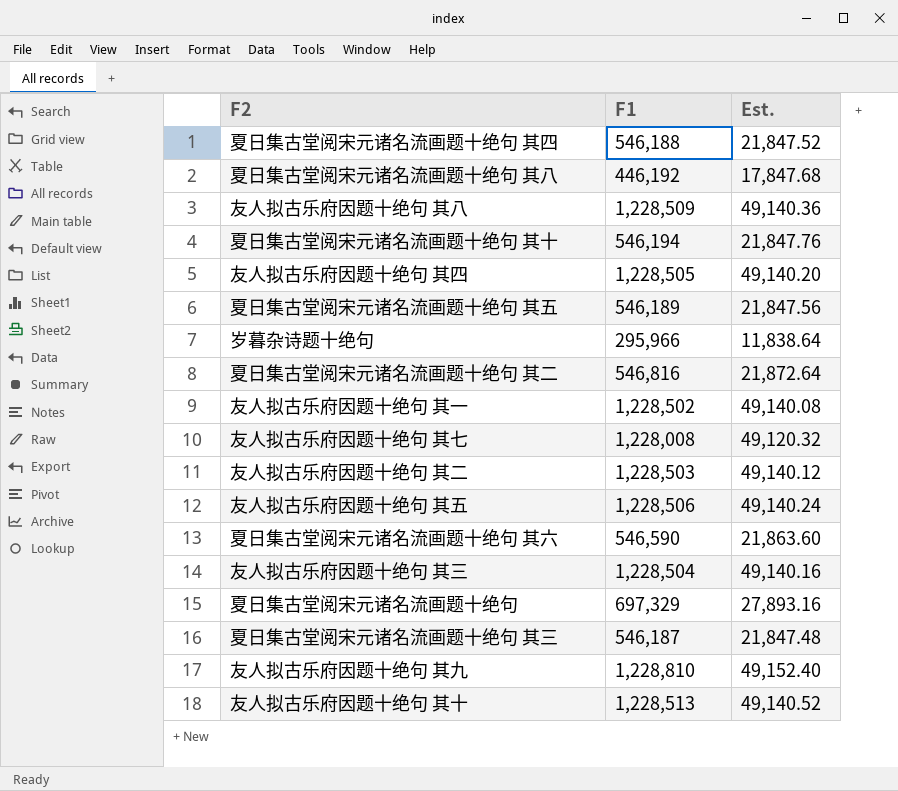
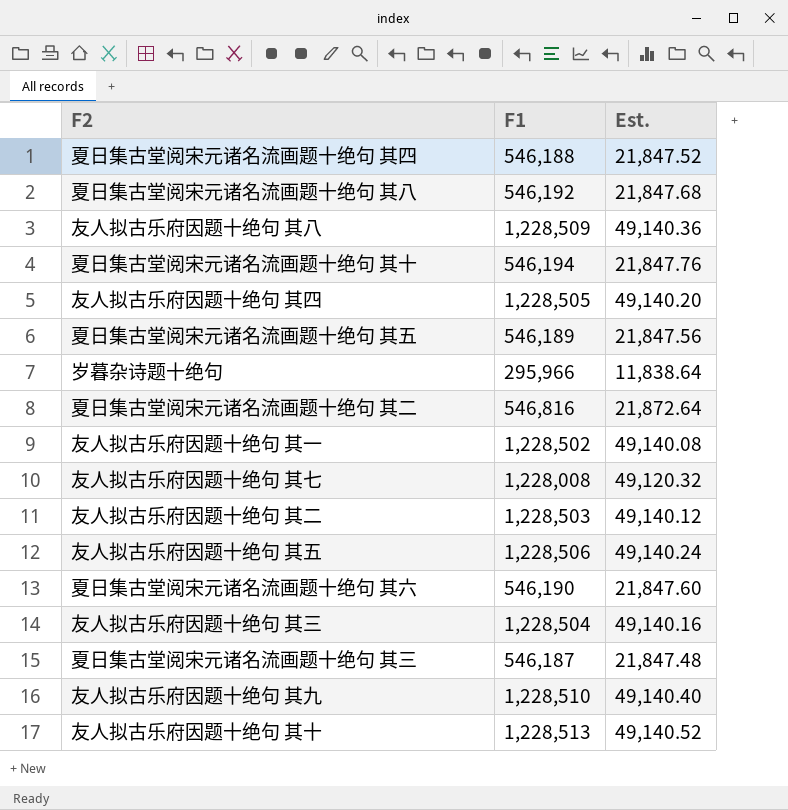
row 夏日集古堂阅宋元诸名流画题十绝句: 697,329 | 27,893.16 -> none
夏日集古堂阅宋元诸名流画题十绝句 其八 | F1: 446,192 -> 546,192
夏日集古堂阅宋元诸名流画题十绝句 其八 | Est.: 17,847.68 -> 21,847.68
夏日集古堂阅宋元诸名流画题十绝句 其六 | F1: 546,590 -> 546,190
夏日集古堂阅宋元诸名流画题十绝句 其六 | Est.: 21,863.60 -> 21,847.60
友人拟古乐府因题十绝句 其九 | F1: 1,228,810 -> 1,228,510
友人拟古乐府因题十绝句 其九 | Est.: 49,152.40 -> 49,140.40

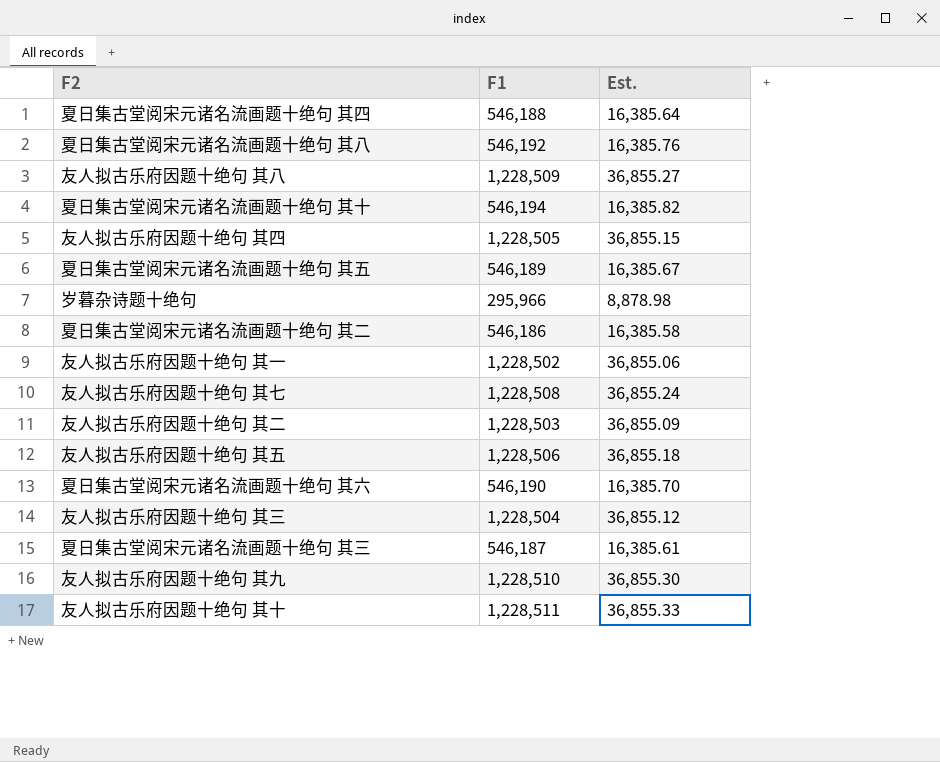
column Est. | formula: [F1] * 0.04 -> [F1] * 0.03
夏日集古堂阅宋元诸名流画题十绝句 其二 | F1: 546,816 -> 546,186
友人拟古乐府因题十绝句 其七 | F1: 1,228,008 -> 1,228,508
友人拟古乐府因题十绝句 其十 | F1: 1,228,513 -> 1,228,511

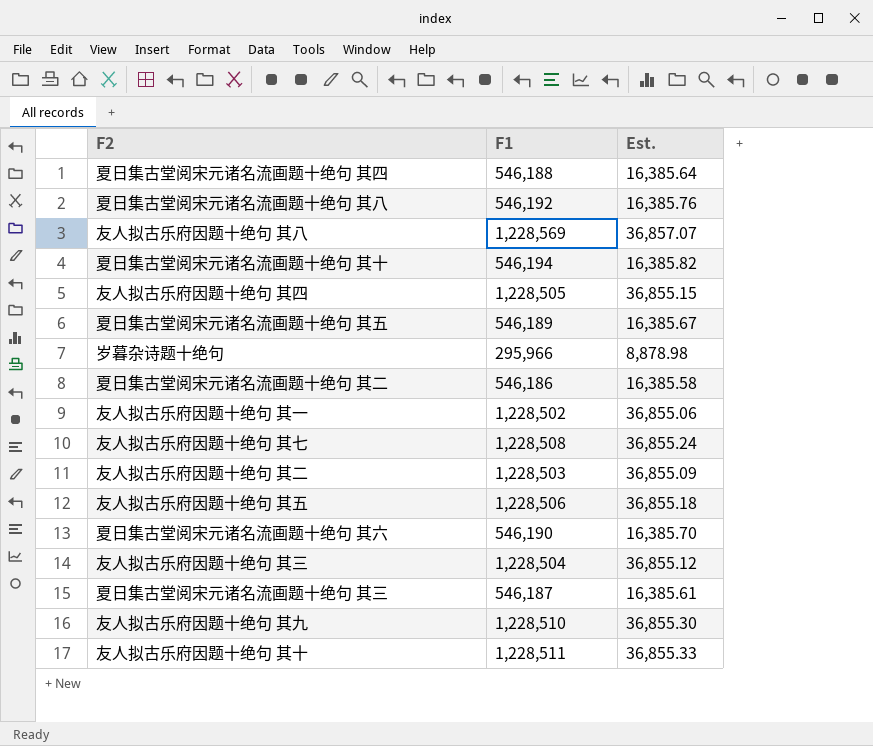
友人拟古乐府因题十绝句 其八 | F1: 1,228,509 -> 1,228,569
友人拟古乐府因题十绝句 其八 | Est.: 36,855.27 -> 36,857.07

